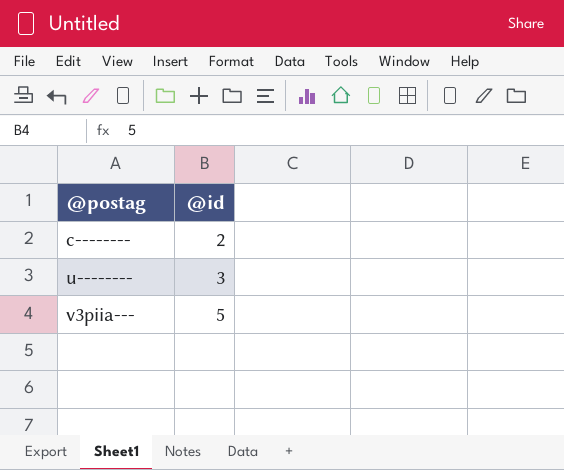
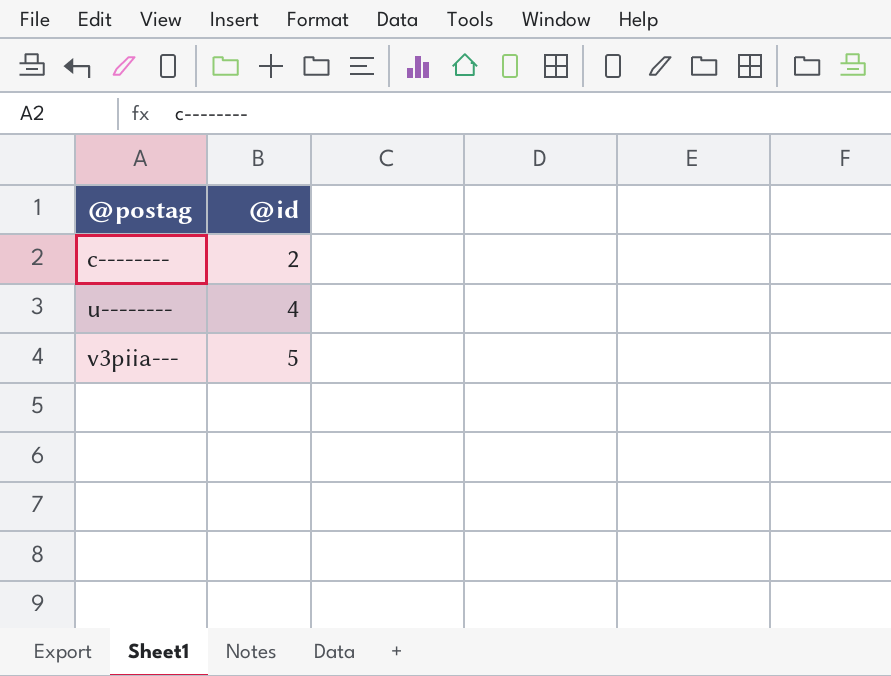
u-------- | @id: 3 -> 4

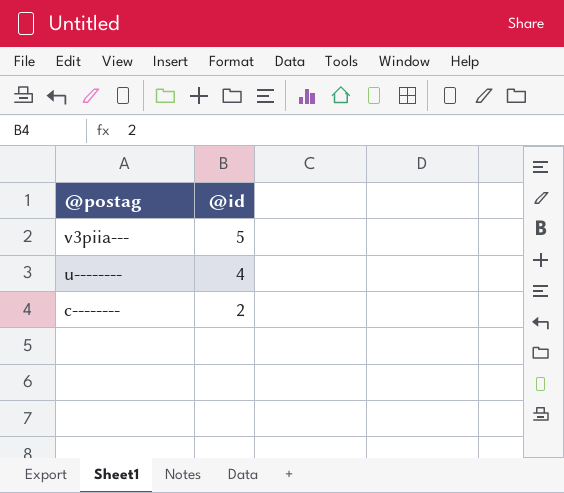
row order: @postag ascending -> @postag descending

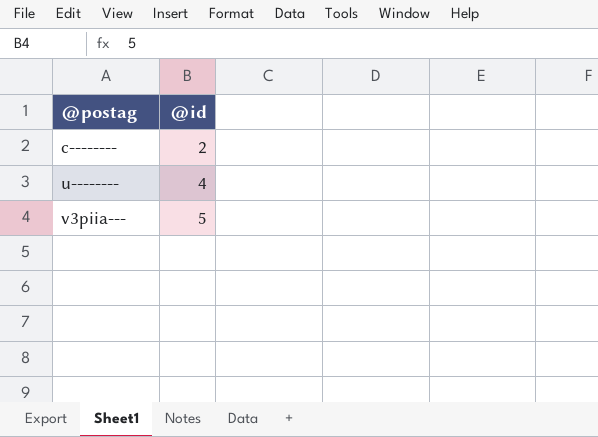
row order: @postag descending -> @postag ascending

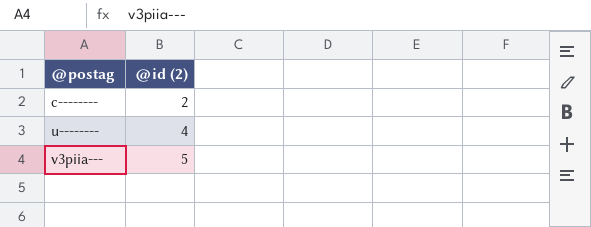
column name: @id -> @id (2)

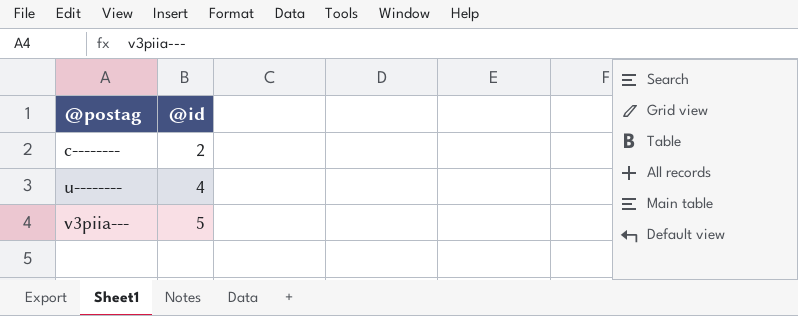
column name: @id (2) -> @id

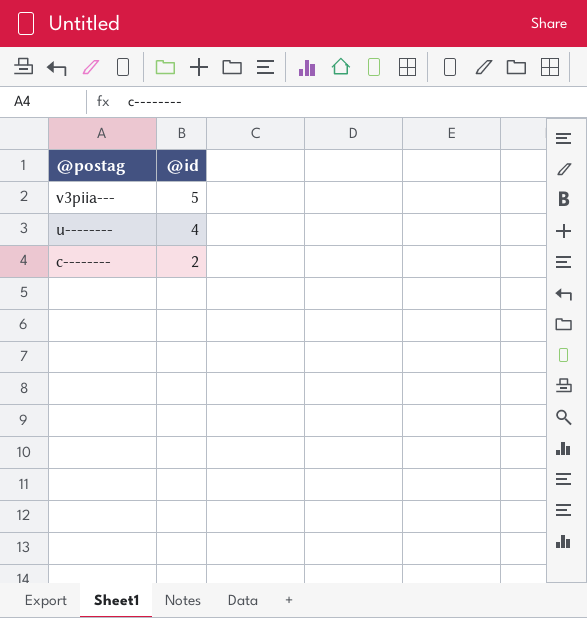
row order: @postag ascending -> @postag descending

